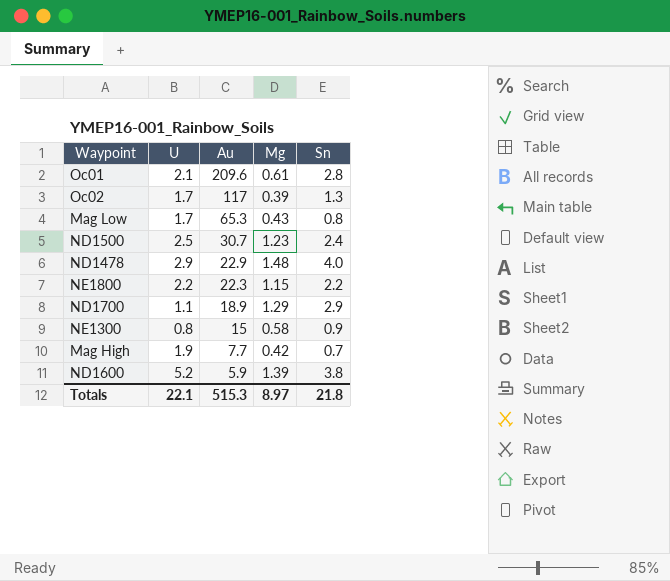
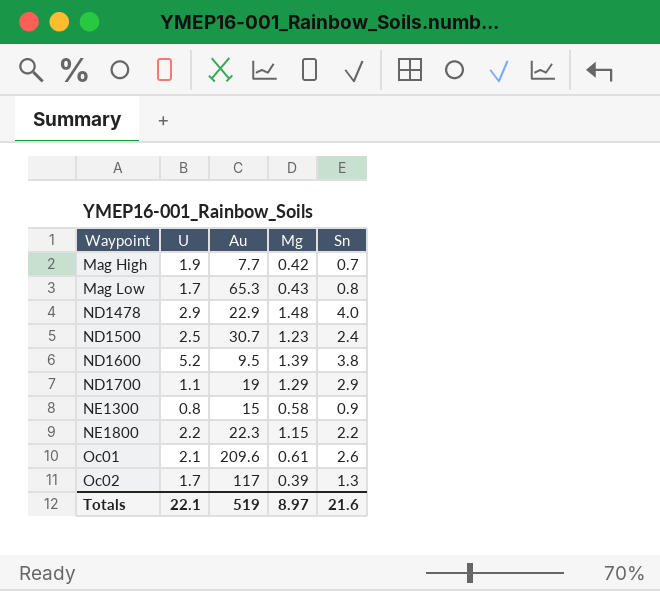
row order: Au descending -> Waypoint ascending
ND1600 | Au: 5.9 -> 9.5
ND1700 | Au: 18.9 -> 19
Oc01 | Sn: 2.8 -> 2.6
Totals | Au: 515.3 -> 519
Totals | Sn: 21.8 -> 21.6

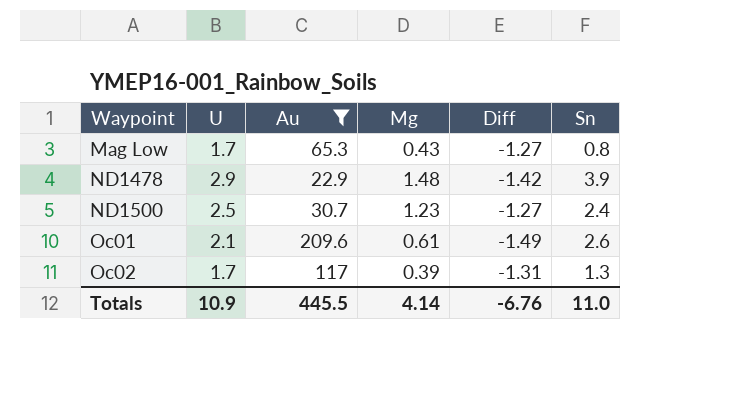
filter: none -> Au >= 22.9
column Diff | formula: none -> [Mg] - [U]
ND1478 | Sn: 4.0 -> 3.9
Totals | U: 22.1 -> 10.9
Totals | Au: 519 -> 445.5
Totals | Mg: 8.97 -> 4.14
Totals | Sn: 21.6 -> 11.0

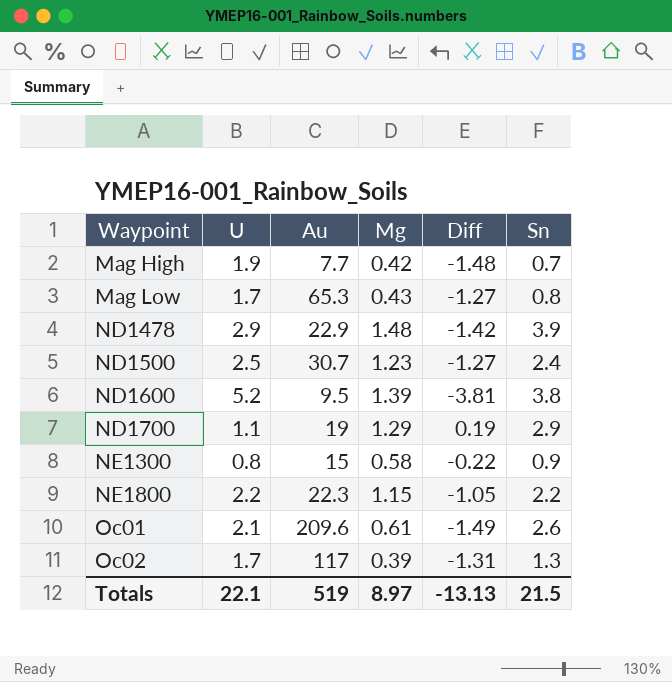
filter: Au >= 22.9 -> none
Totals | U: 10.9 -> 22.1
Totals | Au: 445.5 -> 519
Totals | Mg: 4.14 -> 8.97
Totals | Diff: -6.76 -> -13.13
Totals | Sn: 11.0 -> 21.5

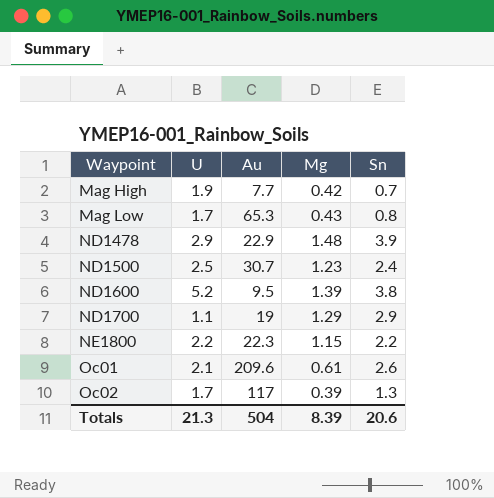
column Diff | formula: [Mg] - [U] -> none
row NE1300: 0.8 | 15 | 0.58 | -0.22 | 0.9 -> none
Totals | U: 22.1 -> 21.3
Totals | Au: 519 -> 504
Totals | Mg: 8.97 -> 8.39
Totals | Sn: 21.5 -> 20.6

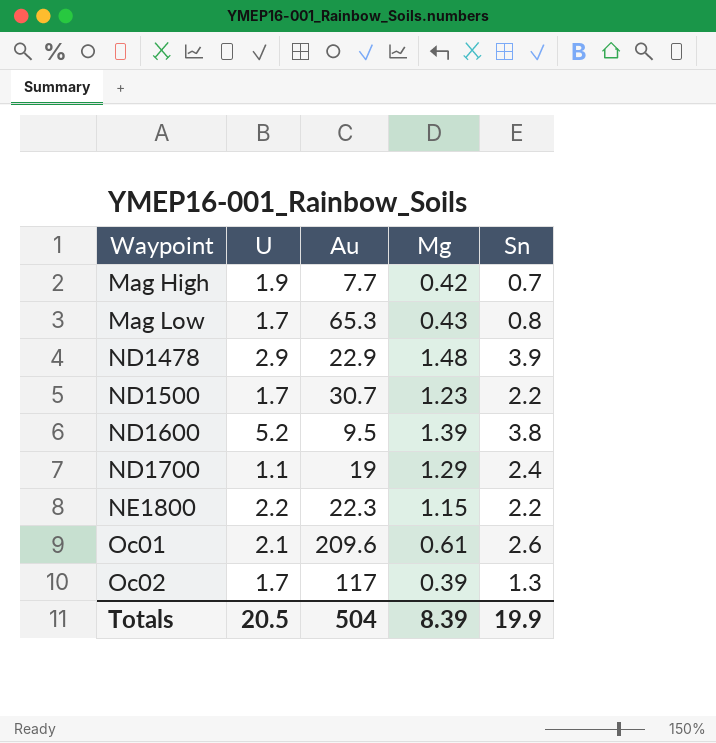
ND1500 | U: 2.5 -> 1.7
ND1500 | Sn: 2.4 -> 2.2
ND1700 | Sn: 2.9 -> 2.4
Totals | U: 21.3 -> 20.5
Totals | Sn: 20.6 -> 19.9

